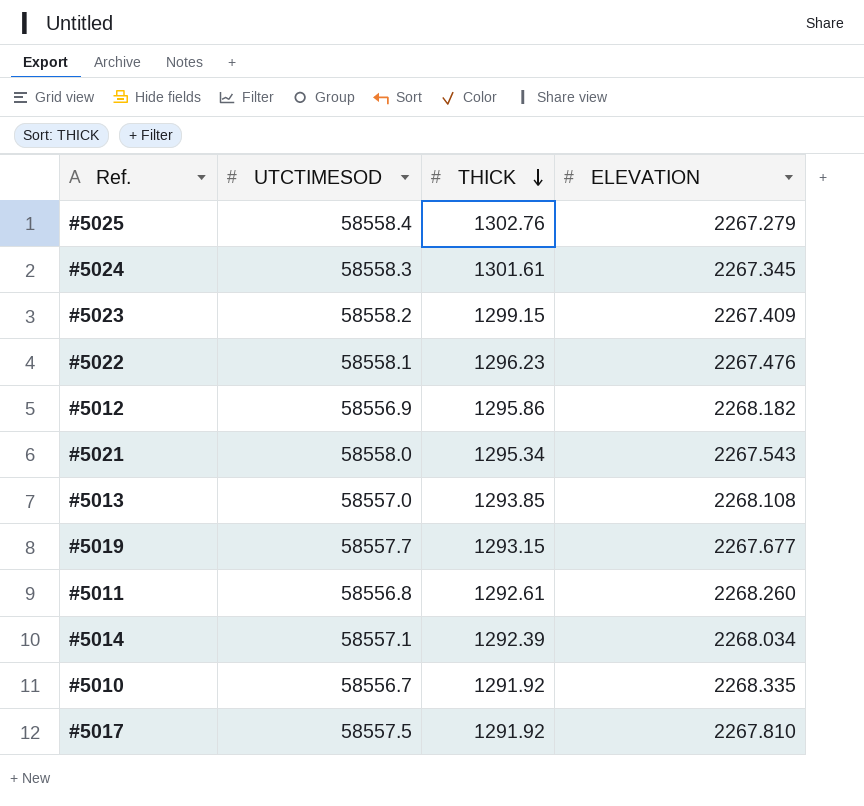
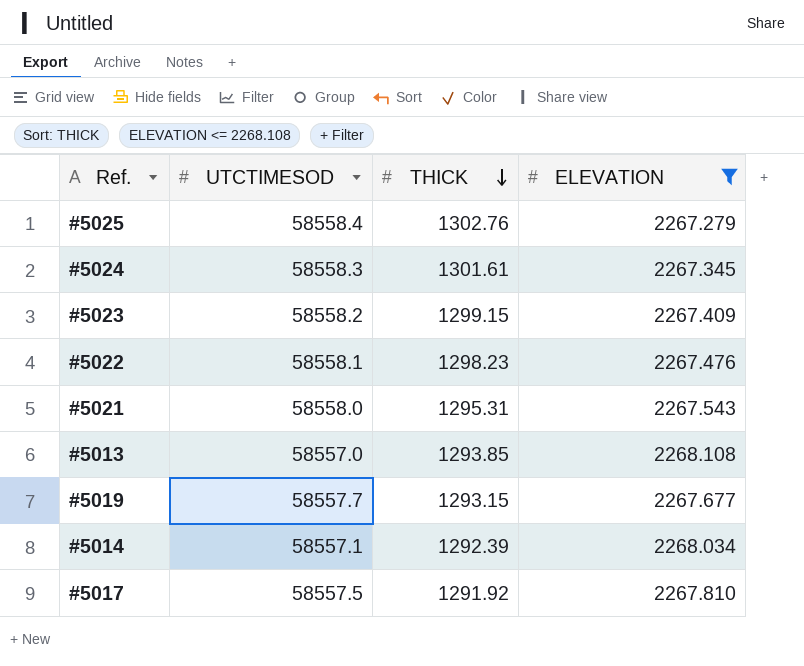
filter: none -> ELEVATION <= 2268.108
#5022 | THICK: 1296.23 -> 1298.23
#5021 | THICK: 1295.34 -> 1295.31

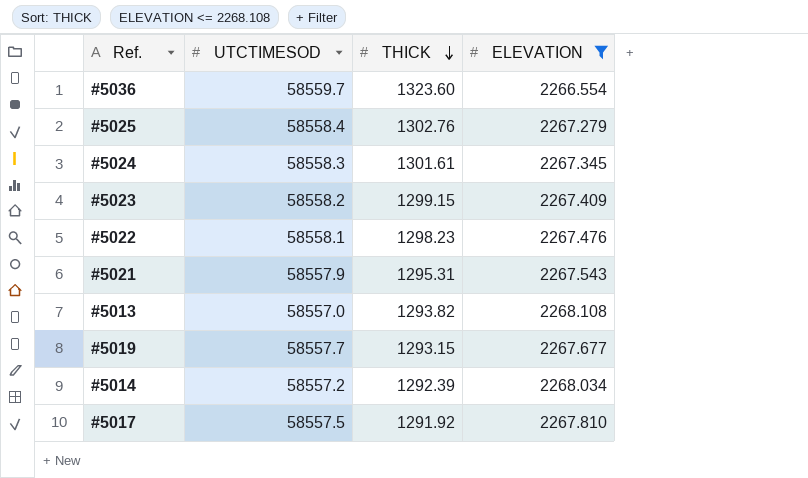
row #5036: none -> 58559.7 | 1323.60 | 2266.554
#5021 | UTCTIMESOD: 58558.0 -> 58557.9
#5013 | THICK: 1293.85 -> 1293.82
#5014 | UTCTIMESOD: 58557.1 -> 58557.2

